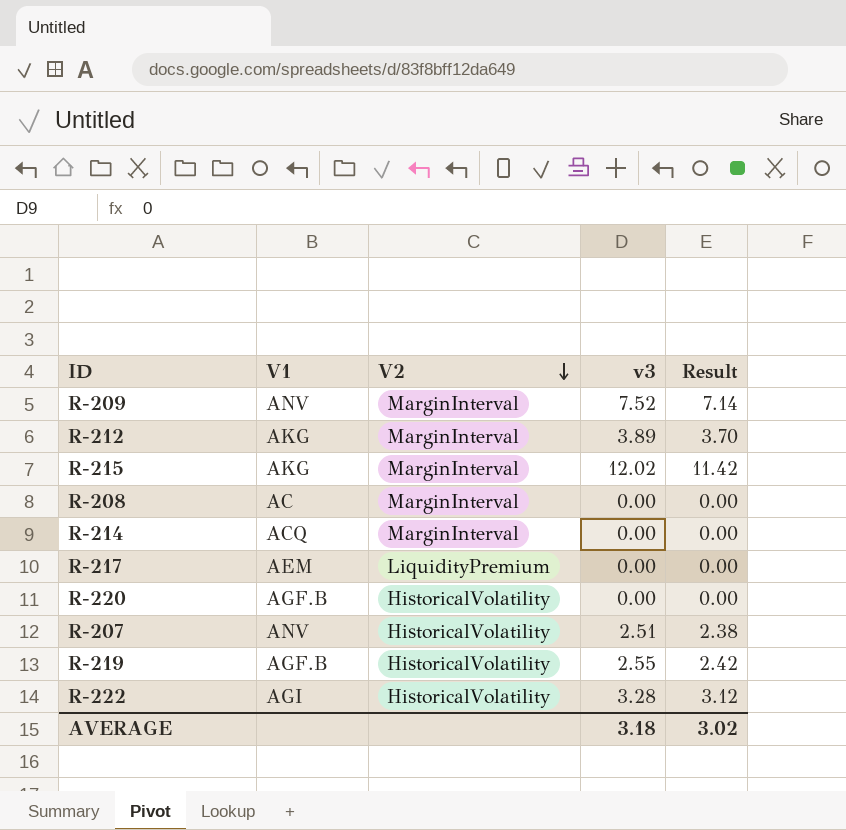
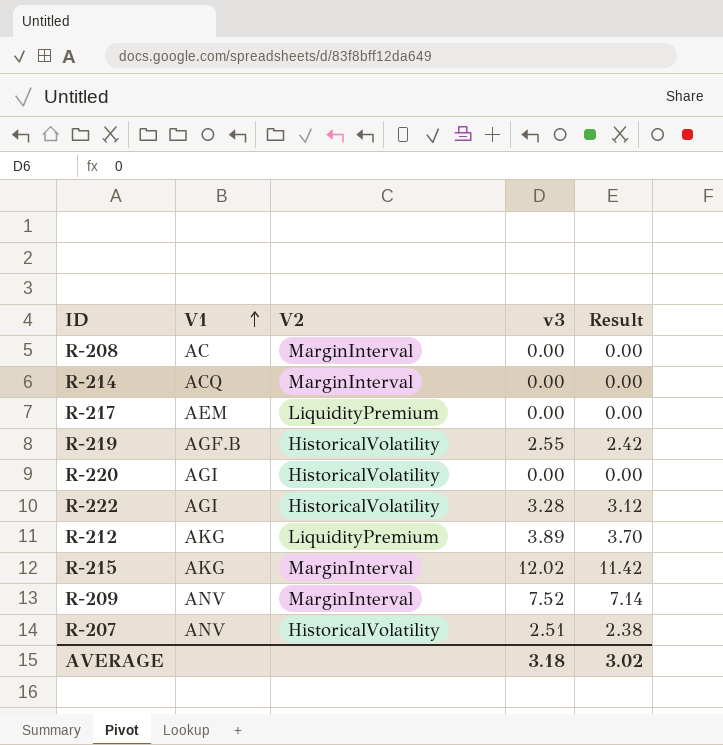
row order: V2 descending -> V1 ascending
R-220 | V1: AGF.B -> AGI
R-212 | V2: MarginInterval -> LiquidityPremium

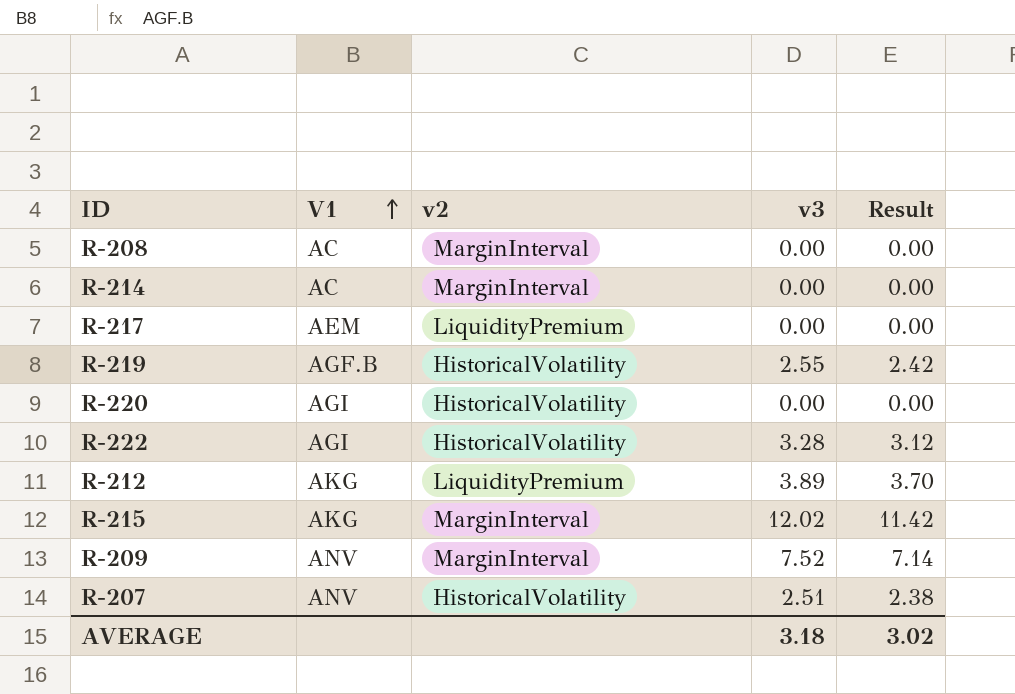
column name: V2 -> v2
R-214 | V1: ACQ -> AC

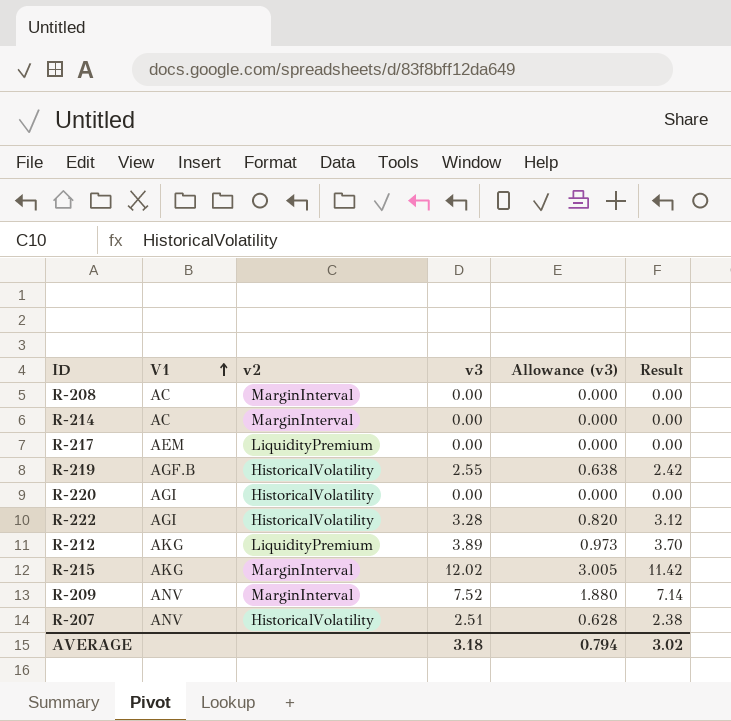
column Allowance (v3) | formula: none -> [v3] * 0.25

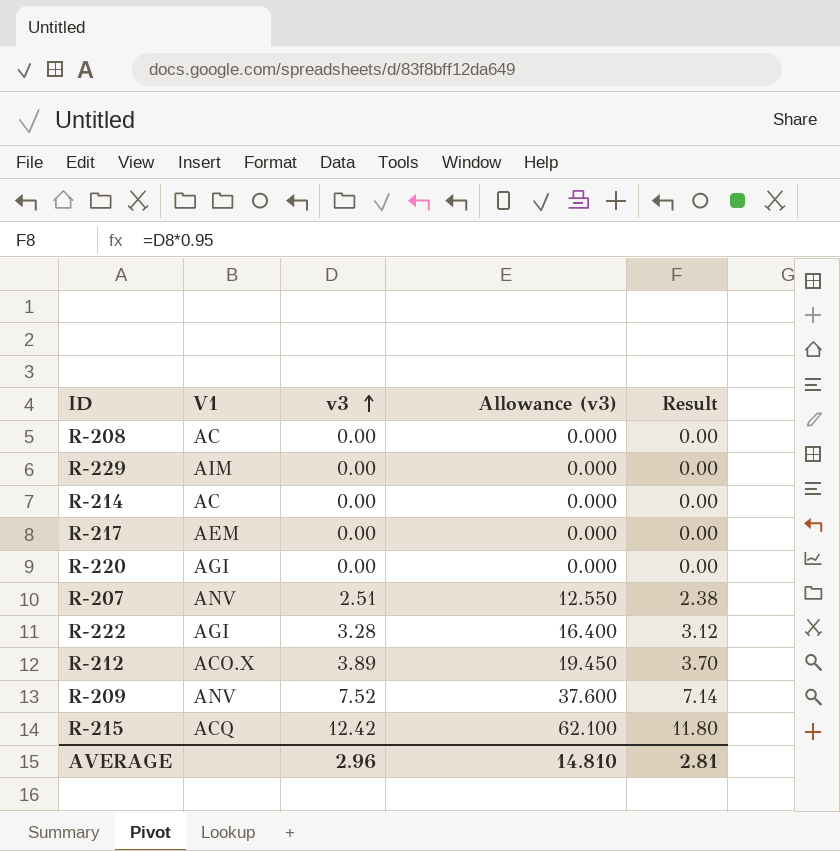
row order: V1 ascending -> v3 ascending
column v2 | position: 3 -> none
column Allowance (v3) | formula: [v3] * 0.25 -> [v3] * 5
row R-219: AGF.B | HistoricalVolatility | 2.55 | 0.638 | 2.42 -> none
row R-229: none -> AIM | 0.00 | 0.000 | 0.00
R-212 | V1: AKG -> ACO.X
R-215 | V1: AKG -> ACQ
R-215 | v3: 12.02 -> 12.42
R-215 | Result: 11.42 -> 11.80
AVERAGE | v3: 3.18 -> 2.96
AVERAGE | Allowance (v3): 0.794 -> 14.810
AVERAGE | Result: 3.02 -> 2.81

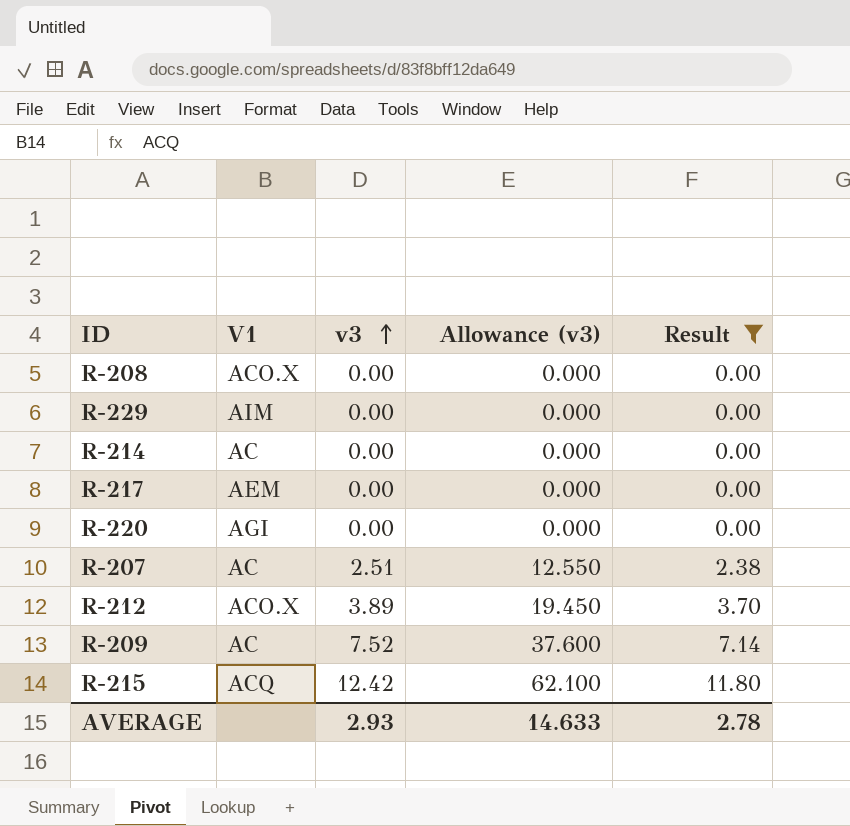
filter: none -> Result != 3.12
R-208 | V1: AC -> ACO.X
R-207 | V1: ANV -> AC
R-209 | V1: ANV -> AC
AVERAGE | v3: 2.96 -> 2.93
AVERAGE | Allowance (v3): 14.810 -> 14.633
AVERAGE | Result: 2.81 -> 2.78

